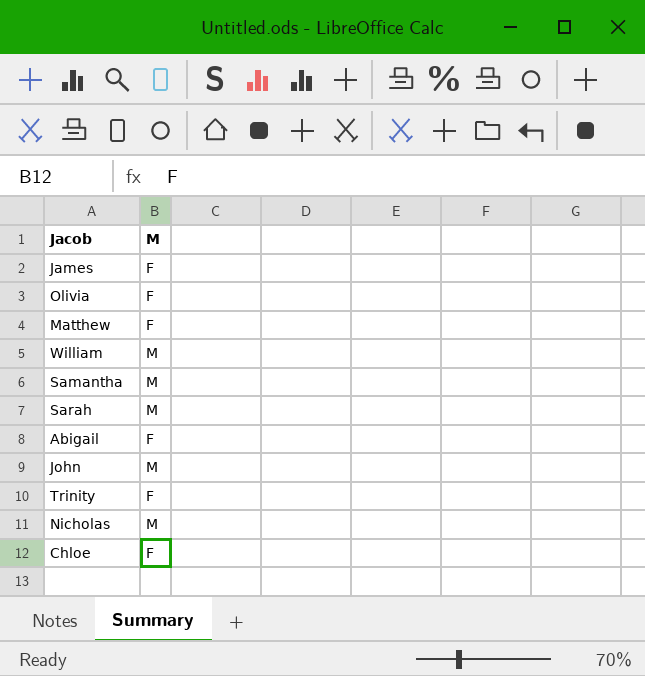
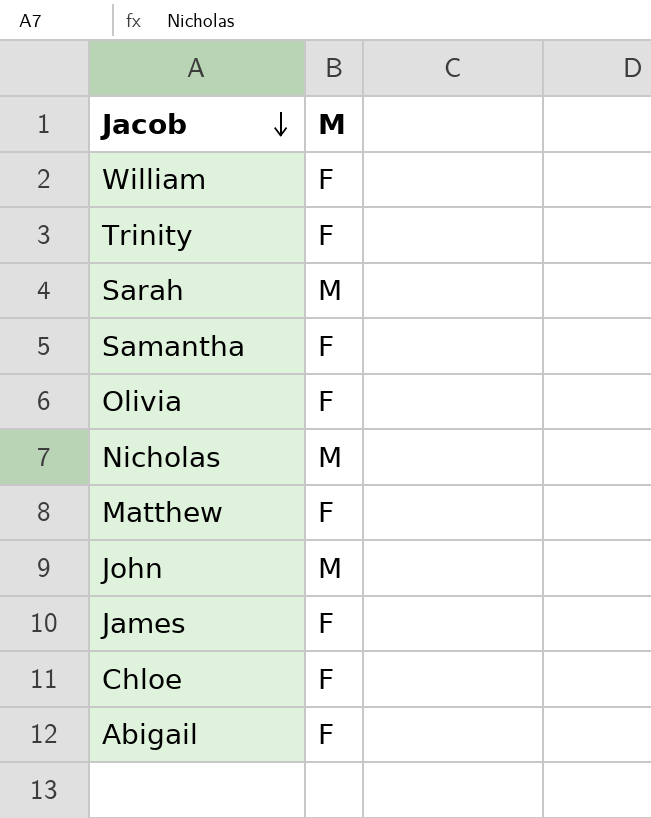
row order: none -> Jacob descending
William | M: M -> F
Samantha | M: M -> F

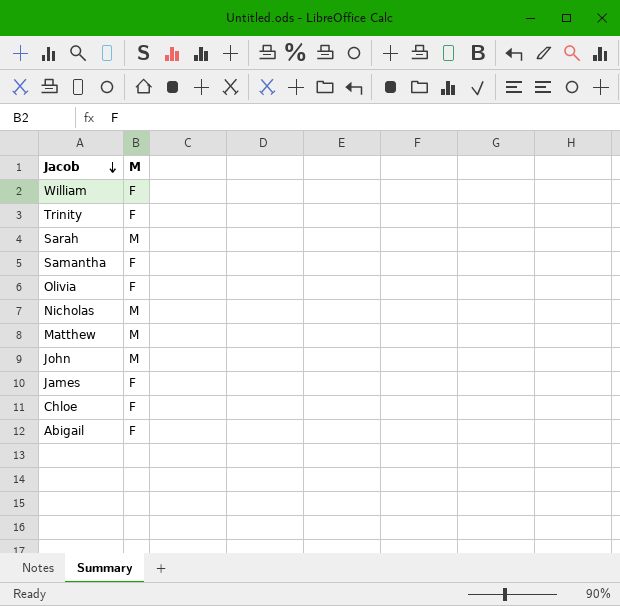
Matthew | M: F -> M

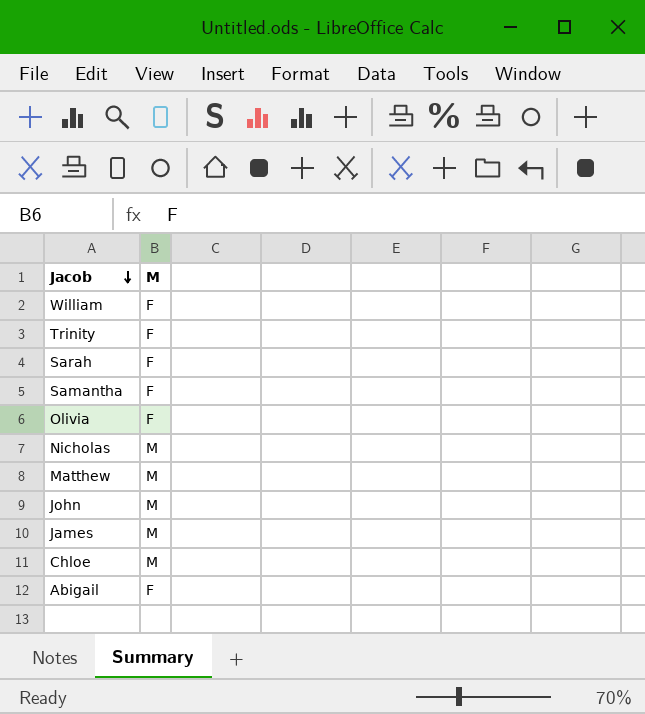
Sarah | M: M -> F
James | M: F -> M
Chloe | M: F -> M

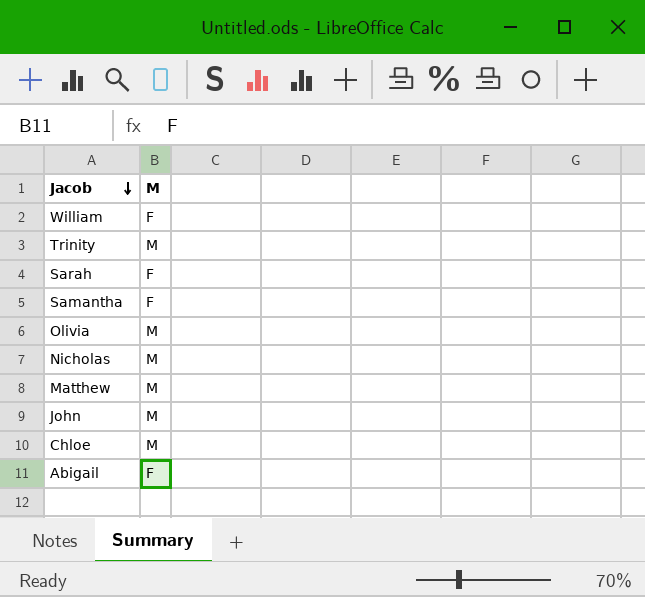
row James: M -> none
Trinity | M: F -> M
Olivia | M: F -> M

